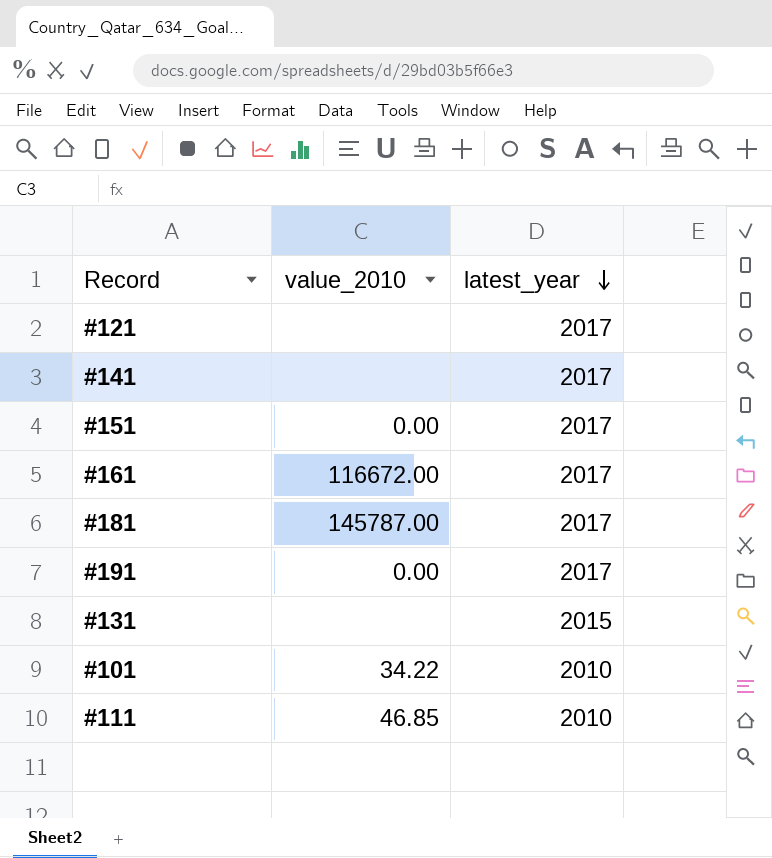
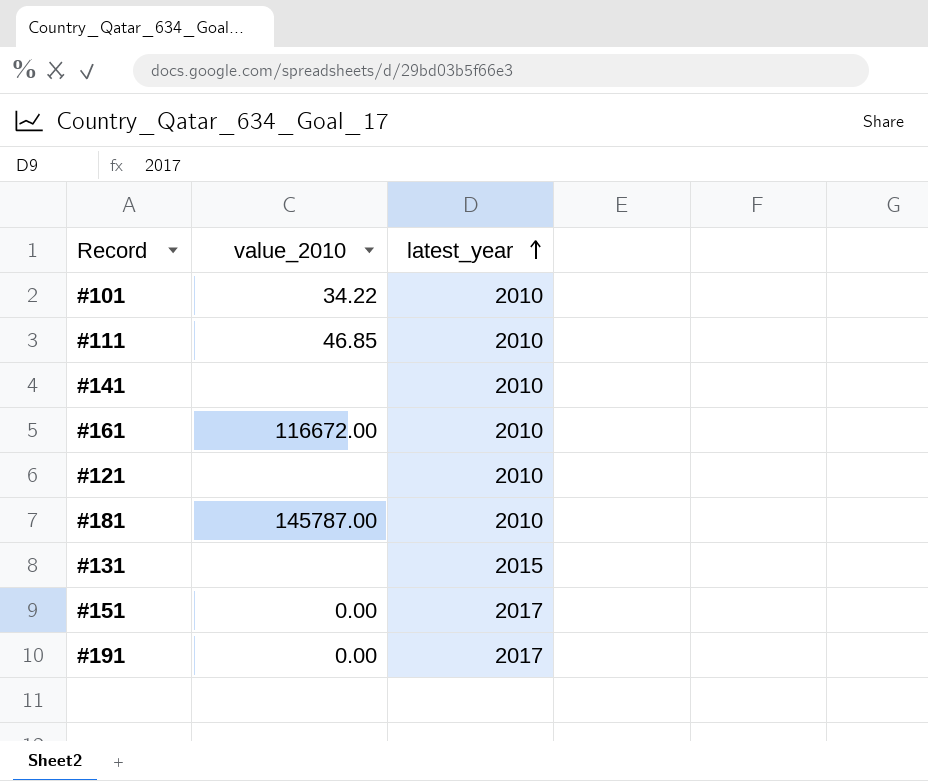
row order: latest_year descending -> latest_year ascending
#141 | latest_year: 2017 -> 2010
#161 | latest_year: 2017 -> 2010
#121 | latest_year: 2017 -> 2010
#181 | latest_year: 2017 -> 2010

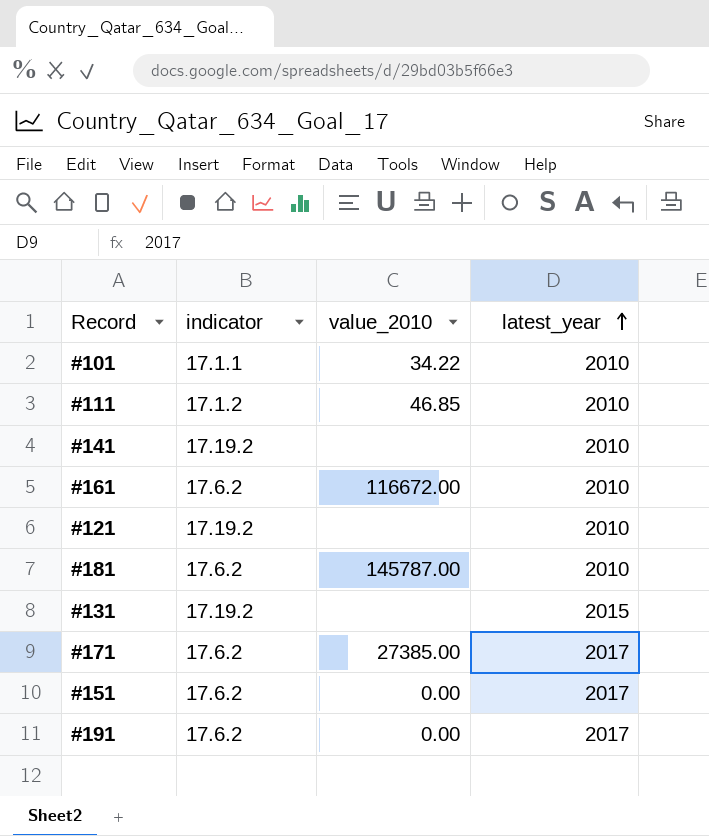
column indicator | position: none -> 2
row #171: none -> 17.6.2 | 27385.00 | 2017

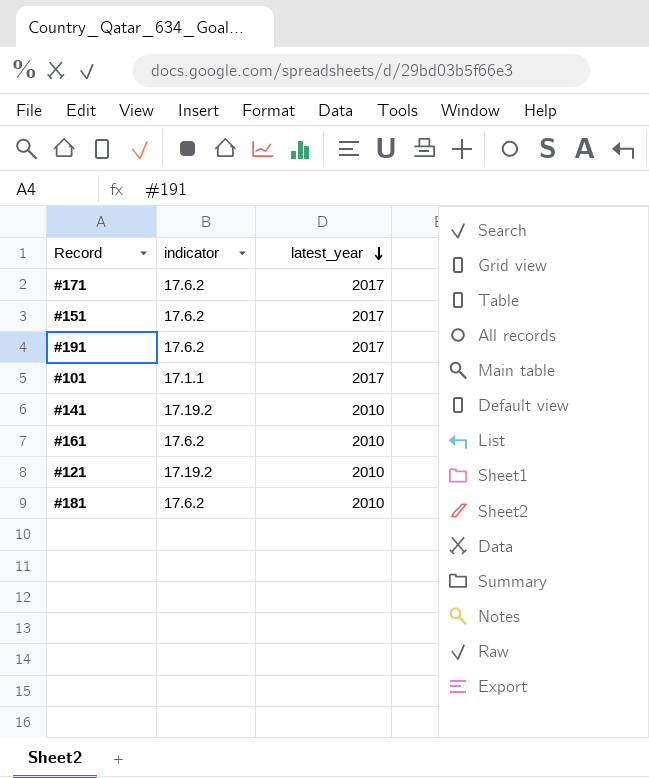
row order: latest_year ascending -> latest_year descending
column value_2010 | position: 3 -> none
row #111: 17.1.2 | 46.85 | 2010 -> none
row #131: 17.19.2 | none | 2015 -> none
#101 | latest_year: 2010 -> 2017

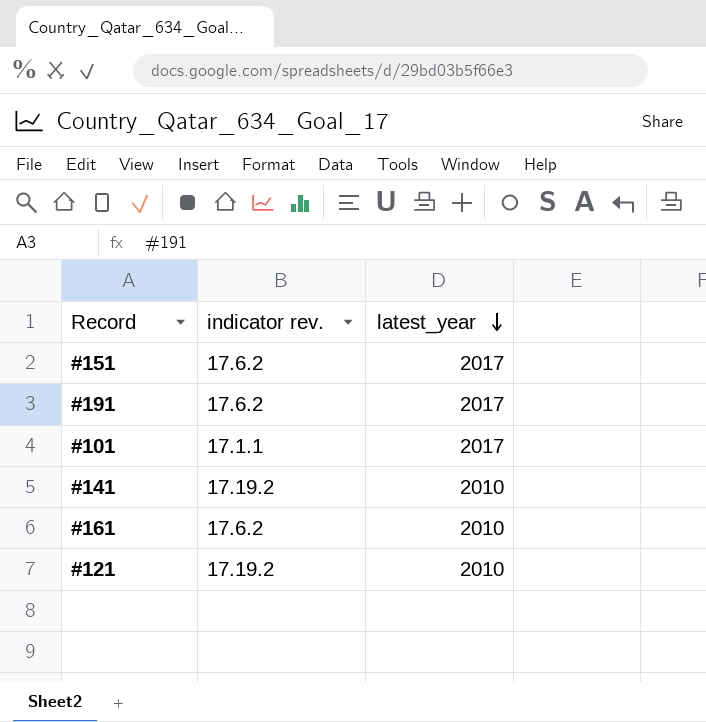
column name: indicator -> indicator rev.
row #171: 17.6.2 | 2017 -> none
row #181: 17.6.2 | 2010 -> none

